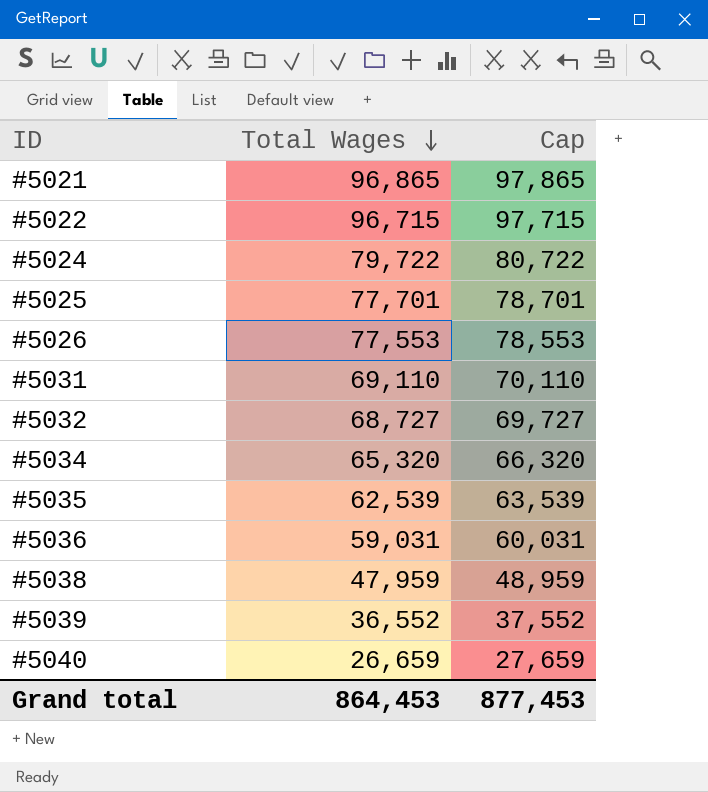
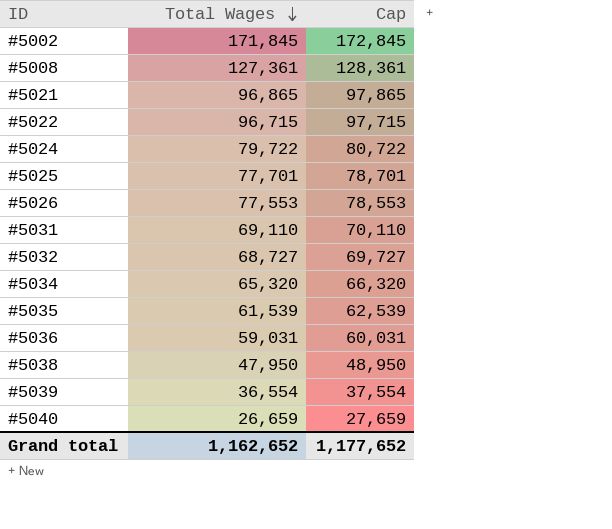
row #5002: none -> 171,845 | 172,845
row #5008: none -> 127,361 | 128,361
#5035 | Total Wages: 62,539 -> 61,539
#5035 | Cap: 63,539 -> 62,539
#5038 | Total Wages: 47,959 -> 47,950
#5038 | Cap: 48,959 -> 48,950
#5039 | Total Wages: 36,552 -> 36,554
#5039 | Cap: 37,552 -> 37,554
Grand total | Total Wages: 864,453 -> 1,162,652
Grand total | Cap: 877,453 -> 1,177,652

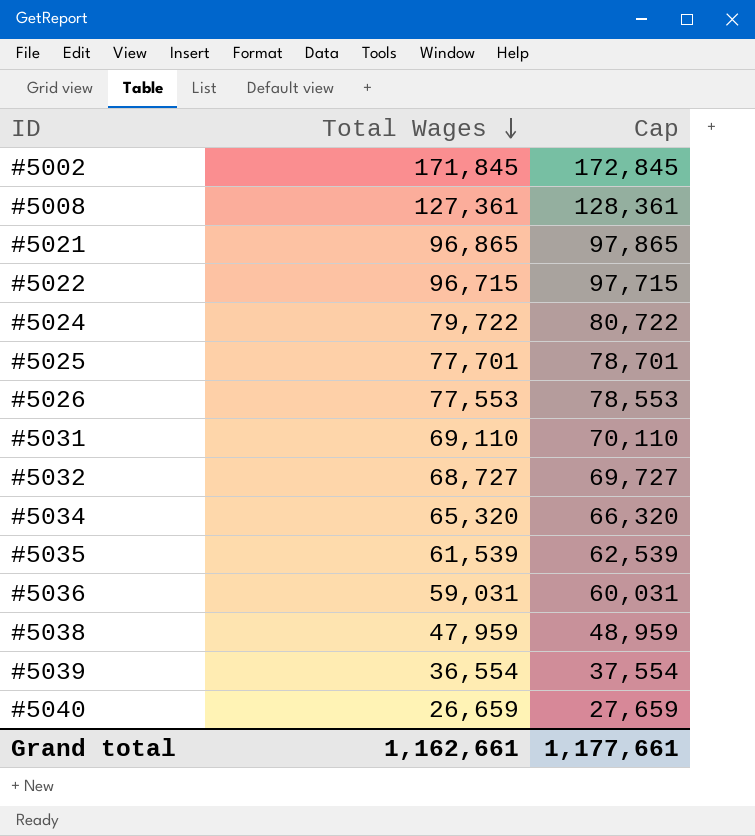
#5038 | Total Wages: 47,950 -> 47,959
#5038 | Cap: 48,950 -> 48,959
Grand total | Total Wages: 1,162,652 -> 1,162,661
Grand total | Cap: 1,177,652 -> 1,177,661

